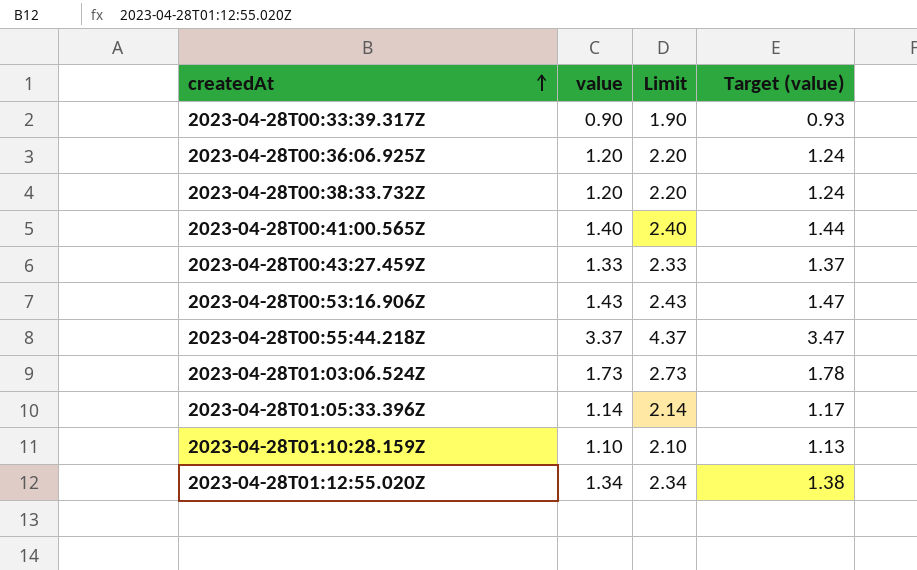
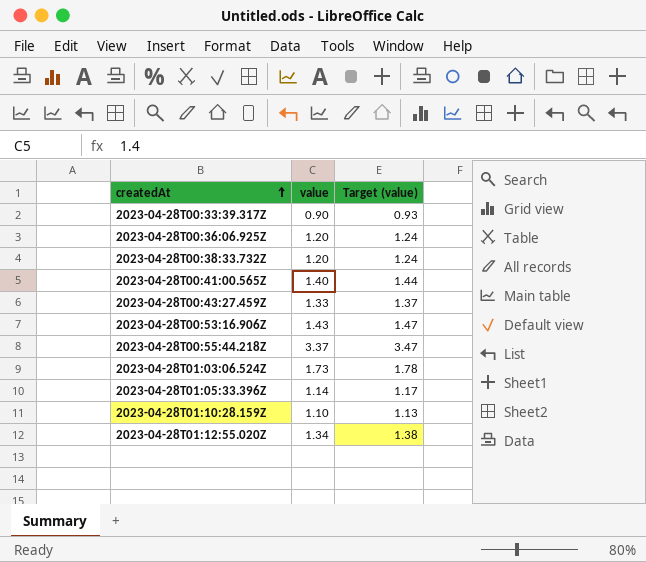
column Limit | formula: [value] + 1 -> none

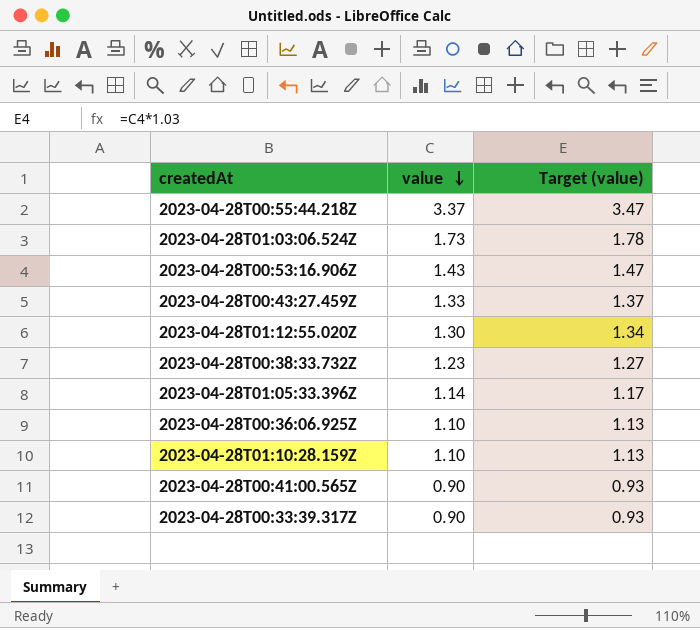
row order: createdAt ascending -> value descending
2023-04-28T01:12:55.020Z | value: 1.34 -> 1.30
2023-04-28T01:12:55.020Z | Target (value): 1.38 -> 1.34
2023-04-28T00:38:33.732Z | value: 1.20 -> 1.23
2023-04-28T00:38:33.732Z | Target (value): 1.24 -> 1.27
2023-04-28T00:36:06.925Z | value: 1.20 -> 1.10
2023-04-28T00:36:06.925Z | Target (value): 1.24 -> 1.13
2023-04-28T00:41:00.565Z | value: 1.40 -> 0.90
2023-04-28T00:41:00.565Z | Target (value): 1.44 -> 0.93

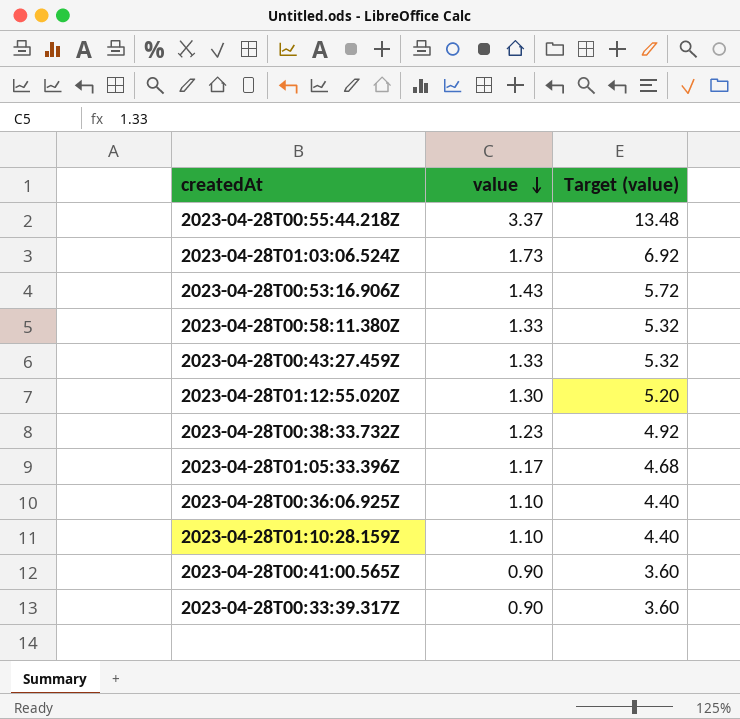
column Target (value) | formula: [value] * 1.03 -> [value] * 4
row 2023-04-28T00:58:11.380Z: none -> 1.33 | 5.32
2023-04-28T01:05:33.396Z | value: 1.14 -> 1.17

